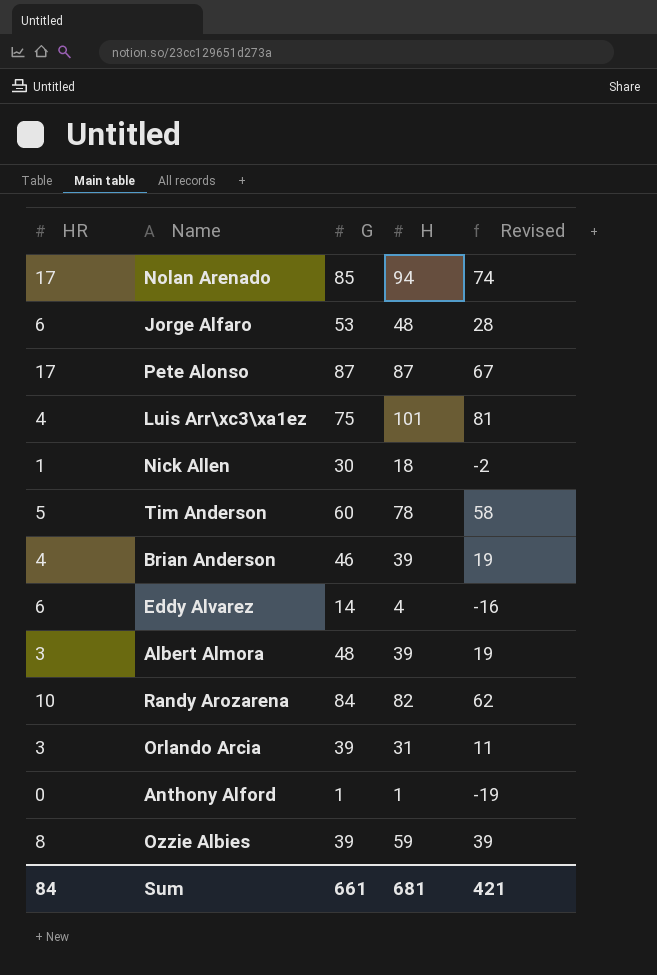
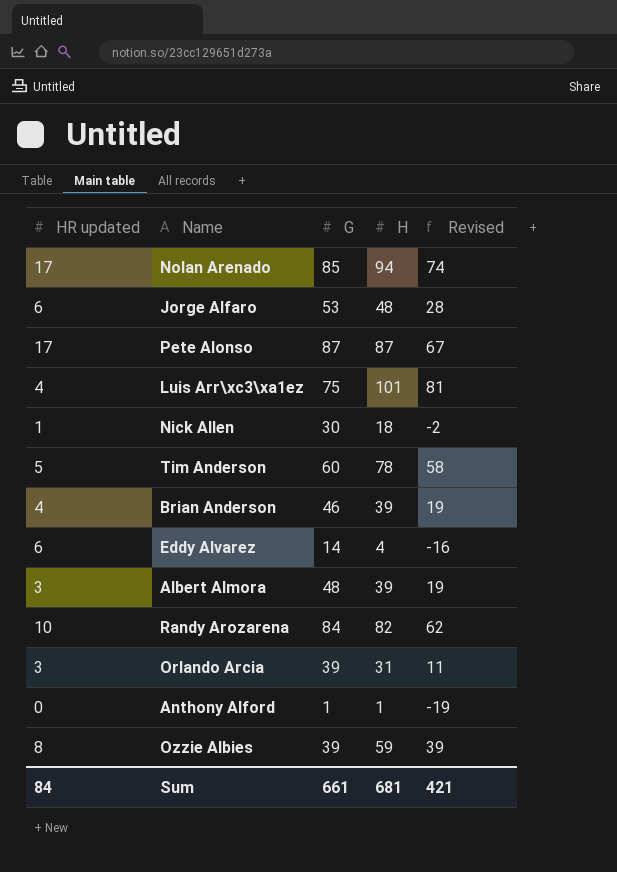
column name: HR -> HR updated

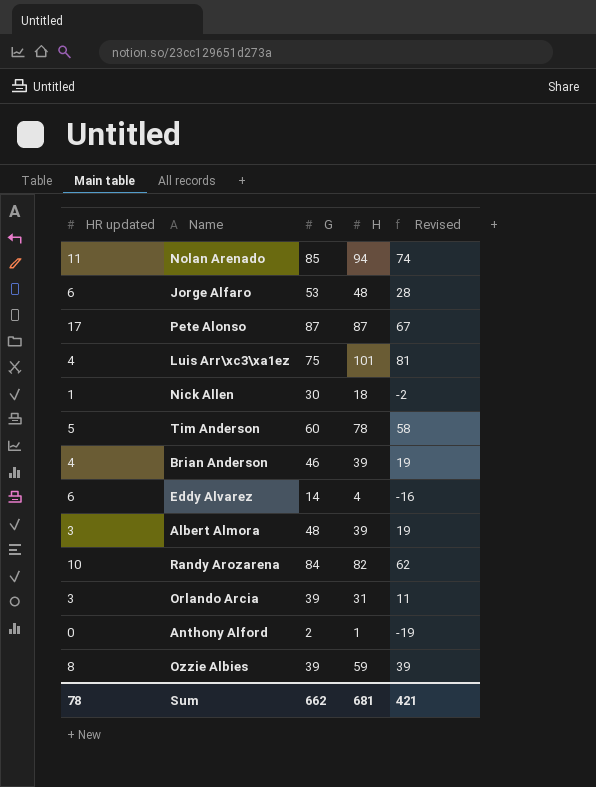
Nolan Arenado | HR updated: 17 -> 11
Anthony Alford | G: 1 -> 2
Sum | HR updated: 84 -> 78
Sum | G: 661 -> 662

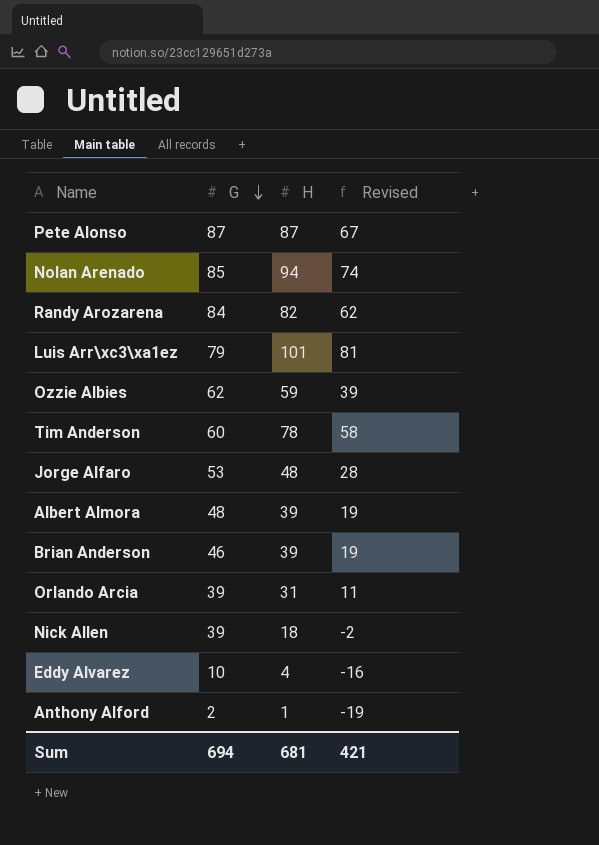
row order: none -> G descending
column HR updated | position: 1 -> none
Luis Arr\xc3\xa1ez | G: 75 -> 79
Ozzie Albies | G: 39 -> 62
Nick Allen | G: 30 -> 39
Eddy Alvarez | G: 14 -> 10
Sum | G: 662 -> 694

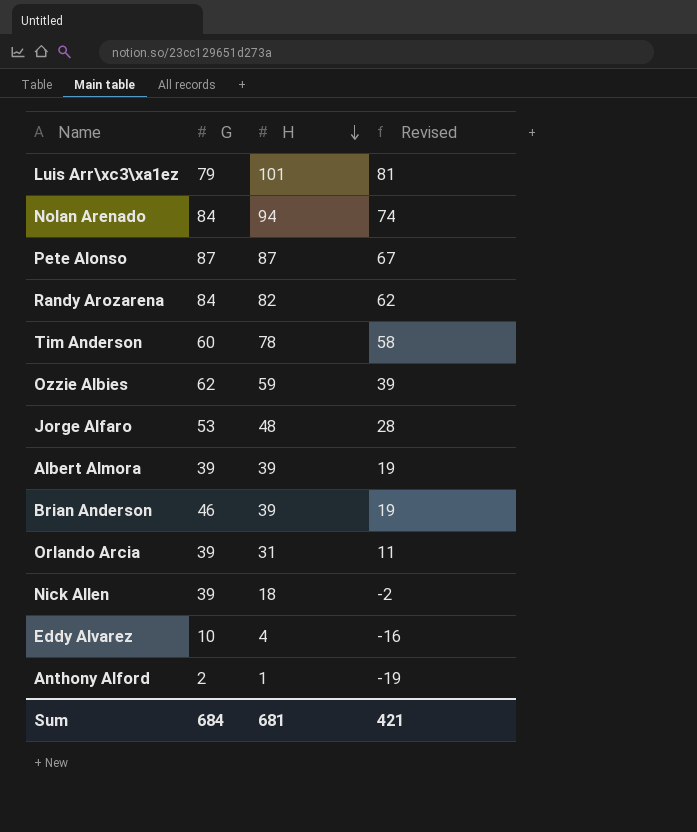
row order: G descending -> H descending
Nolan Arenado | G: 85 -> 84
Albert Almora | G: 48 -> 39
Sum | G: 694 -> 684

